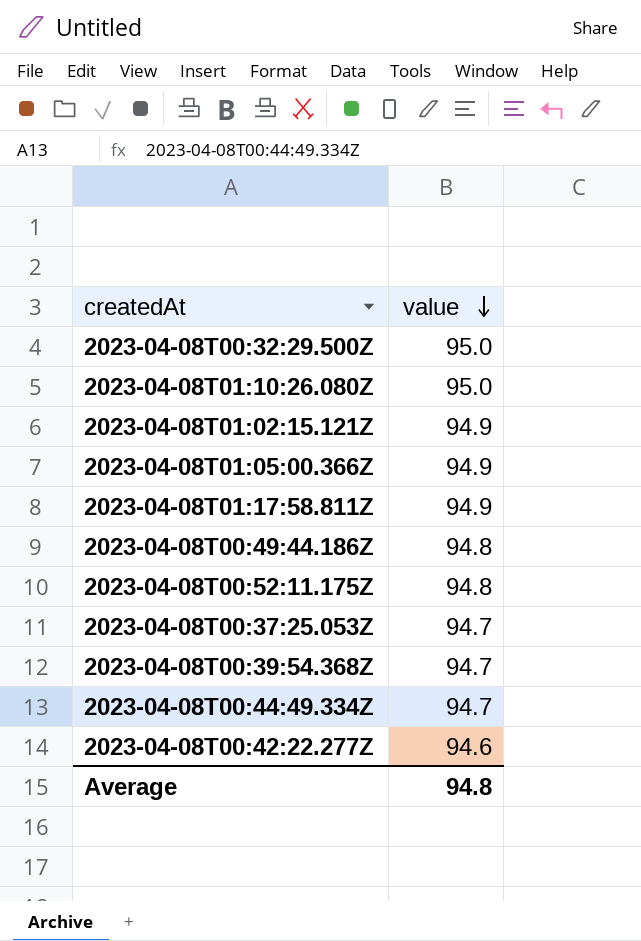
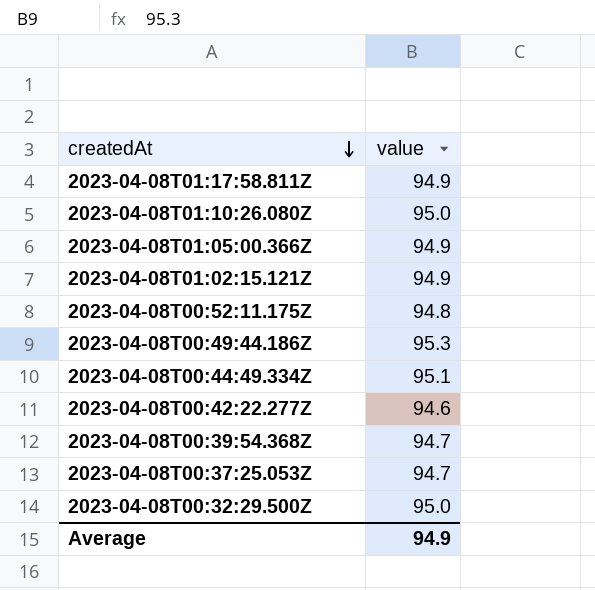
row order: value descending -> createdAt descending
2023-04-08T00:49:44.186Z | value: 94.8 -> 95.3
2023-04-08T00:44:49.334Z | value: 94.7 -> 95.1
Average | value: 94.8 -> 94.9

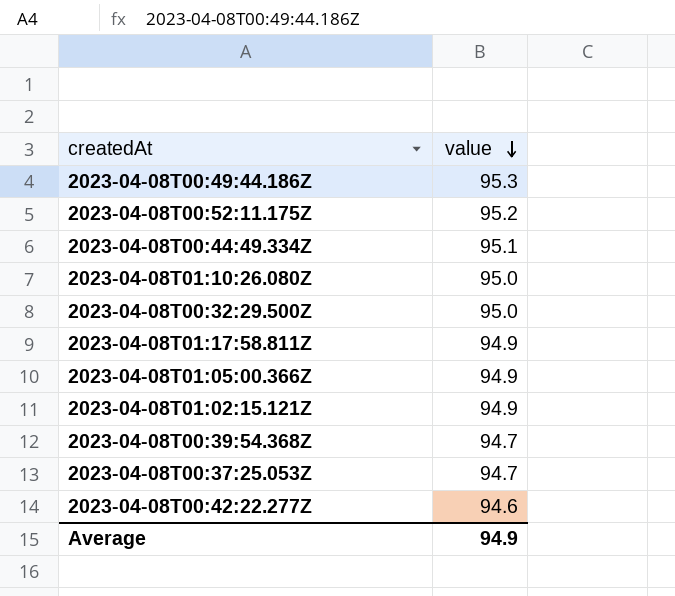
row order: createdAt descending -> value descending
2023-04-08T00:52:11.175Z | value: 94.8 -> 95.2

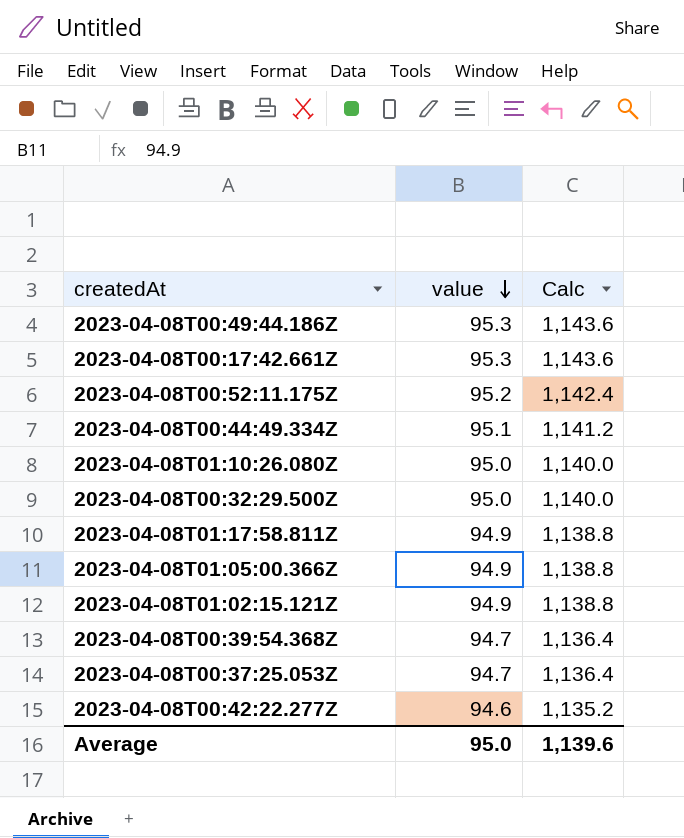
column Calc | formula: none -> [value] * 12
row 2023-04-08T00:17:42.661Z: none -> 95.3 | 1,143.6
Average | value: 94.9 -> 95.0

